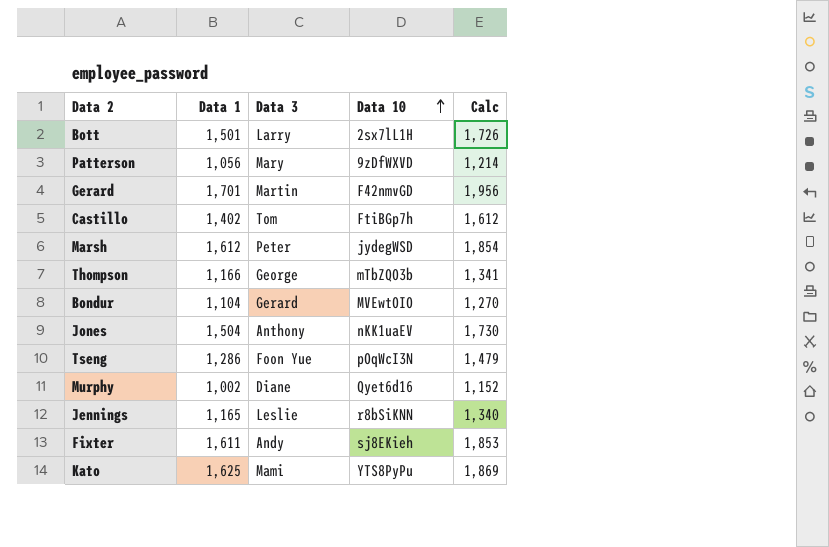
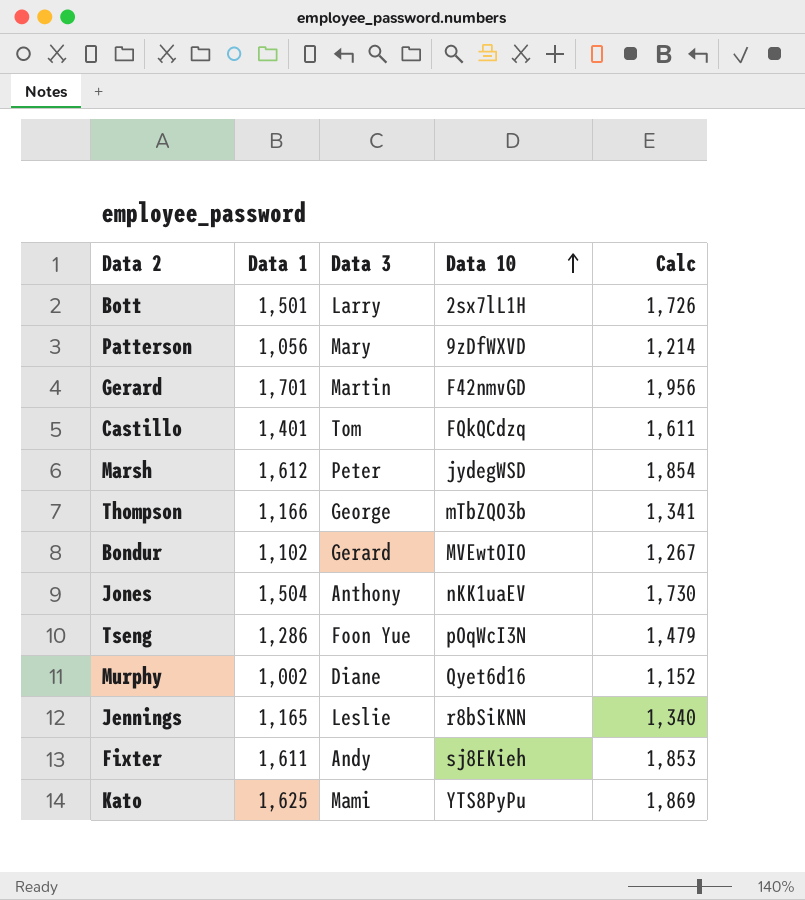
Castillo | Data 1: 1,402 -> 1,401
Castillo | Data 10: FtiBGp7h -> FQkQCdzq
Castillo | Calc: 1,612 -> 1,611
Bondur | Data 1: 1,104 -> 1,102
Bondur | Calc: 1,270 -> 1,267

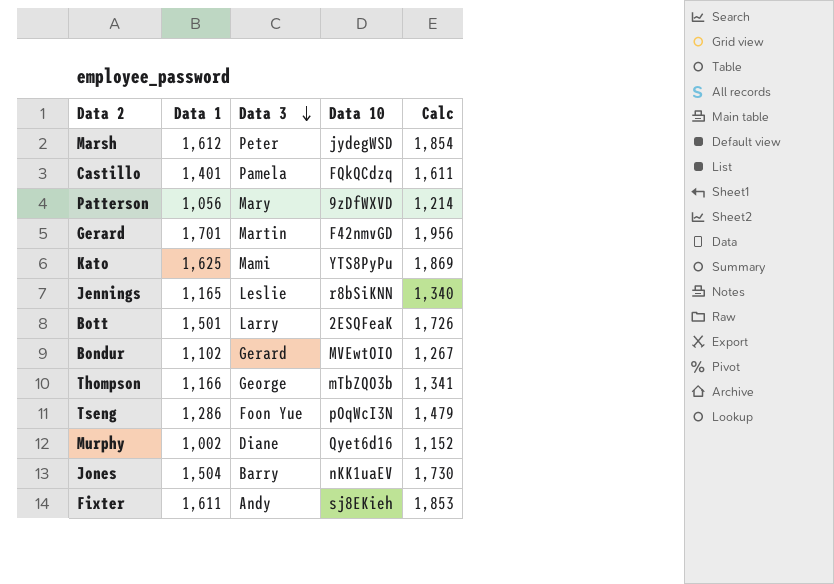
row order: Data 10 ascending -> Data 3 descending
Castillo | Data 3: Tom -> Pamela
Bott | Data 10: 2sx7lL1H -> 2ESQFeaK
Jones | Data 3: Anthony -> Barry

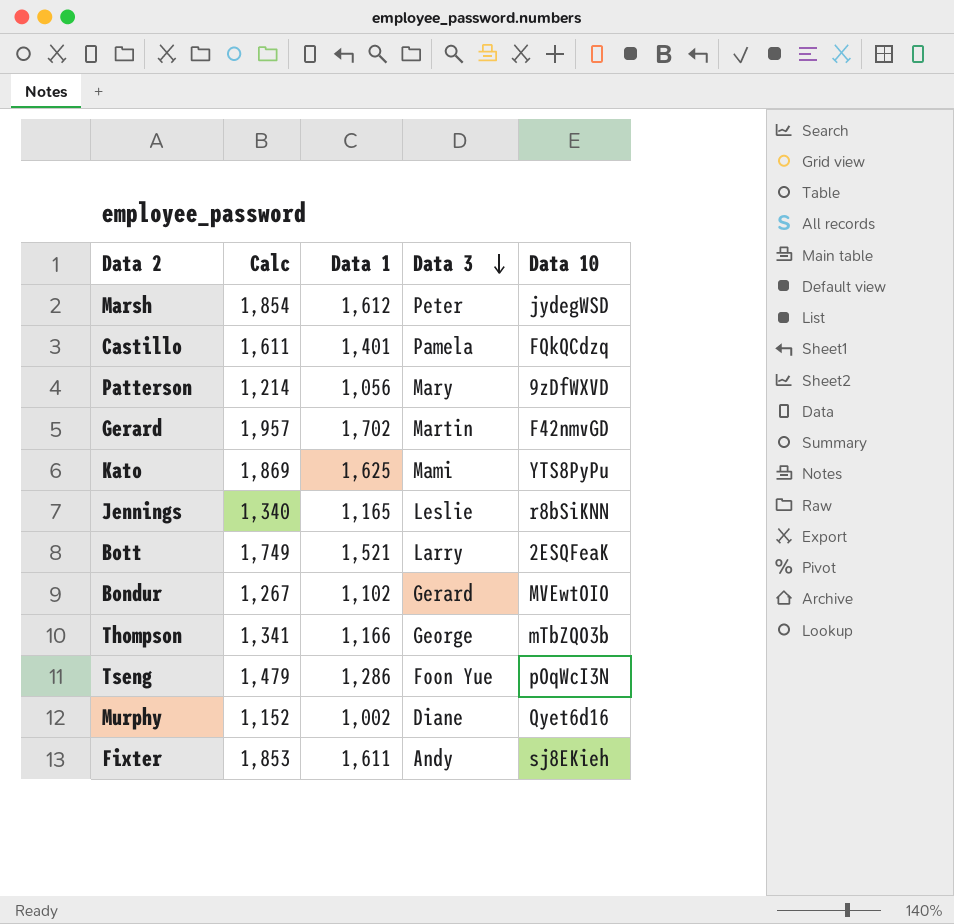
column Calc | position: 5 -> 2
row Jones: 1,504 | Barry | nKK1uaEV | 1,730 -> none
Gerard | Calc: 1,956 -> 1,957
Gerard | Data 1: 1,701 -> 1,702
Bott | Calc: 1,726 -> 1,749
Bott | Data 1: 1,501 -> 1,521

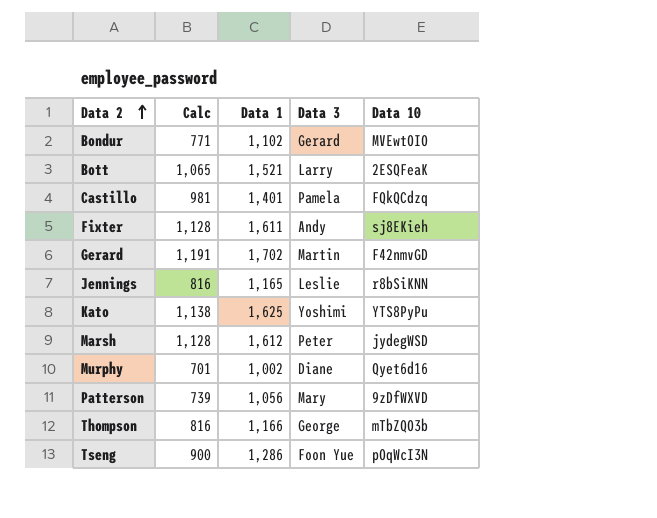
row order: Data 3 descending -> Data 2 ascending
column Calc | formula: [Data 1] * 1.15 -> [Data 1] * 0.7
Kato | Data 3: Mami -> Yoshimi

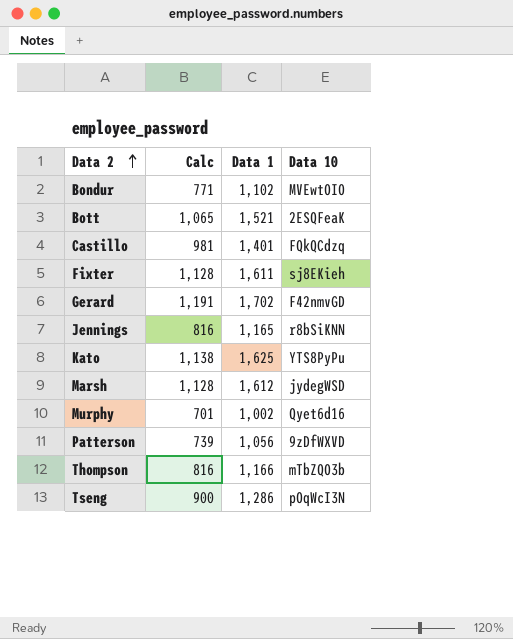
column Data 3 | position: 4 -> none

